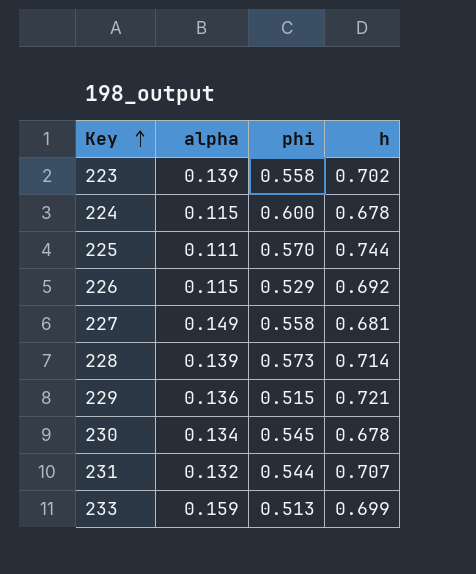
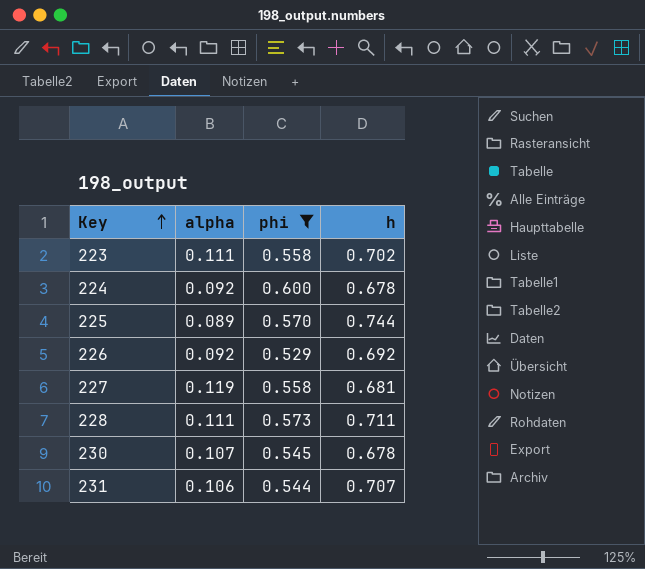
filter: none -> phi >= 0.529
223 | alpha: 0.139 -> 0.111
224 | alpha: 0.115 -> 0.092
225 | alpha: 0.111 -> 0.089
226 | alpha: 0.115 -> 0.092
227 | alpha: 0.149 -> 0.119
228 | alpha: 0.139 -> 0.111
228 | h: 0.714 -> 0.711
230 | alpha: 0.134 -> 0.107
231 | alpha: 0.132 -> 0.106

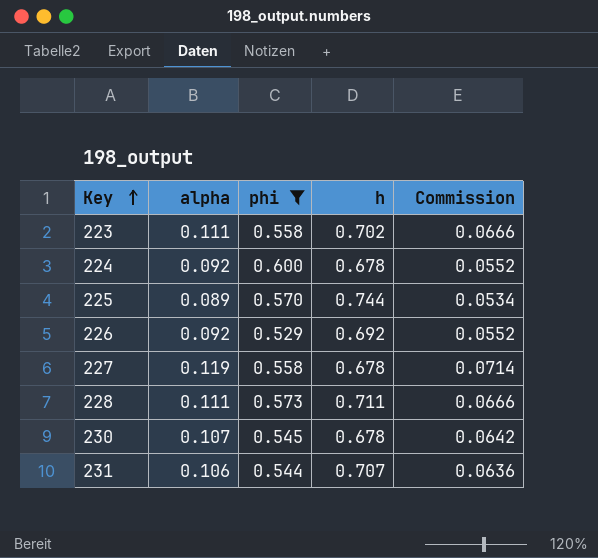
column Commission | formula: none -> [alpha] * 0.6
227 | h: 0.681 -> 0.678

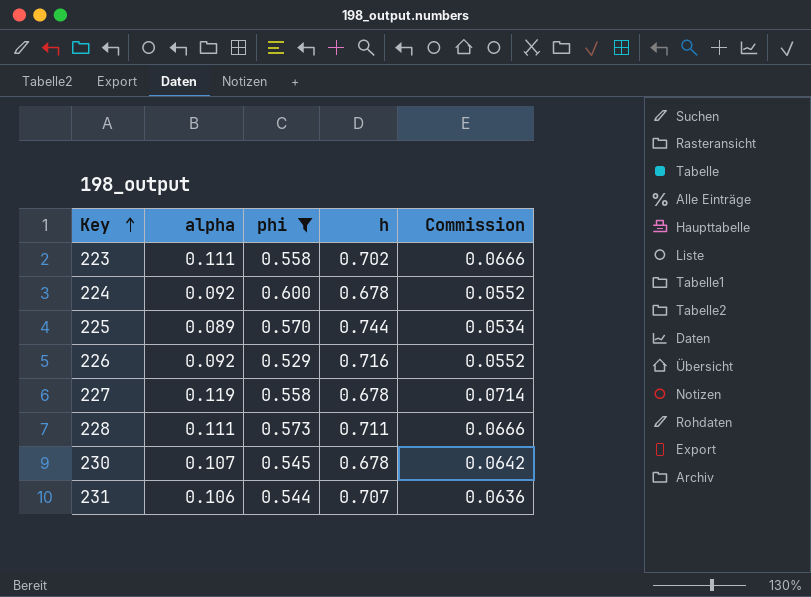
226 | h: 0.692 -> 0.716

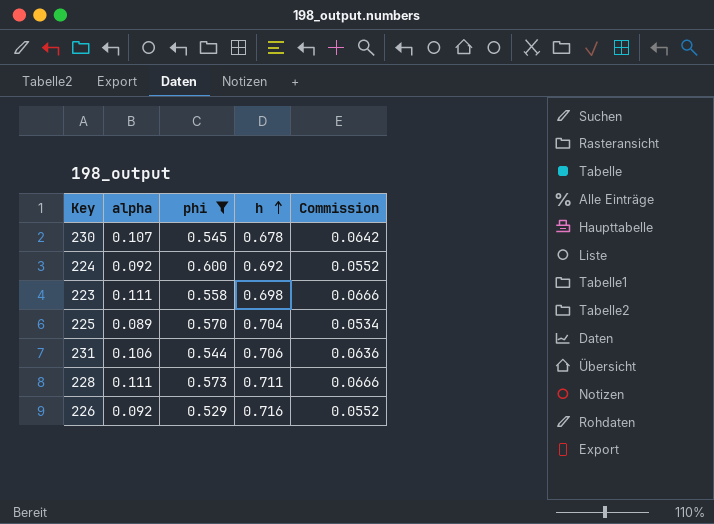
row order: Key ascending -> h ascending
row 227: 0.119 | 0.558 | 0.678 | 0.0714 -> none
224 | h: 0.678 -> 0.692
223 | h: 0.702 -> 0.698
225 | h: 0.744 -> 0.704
231 | h: 0.707 -> 0.706

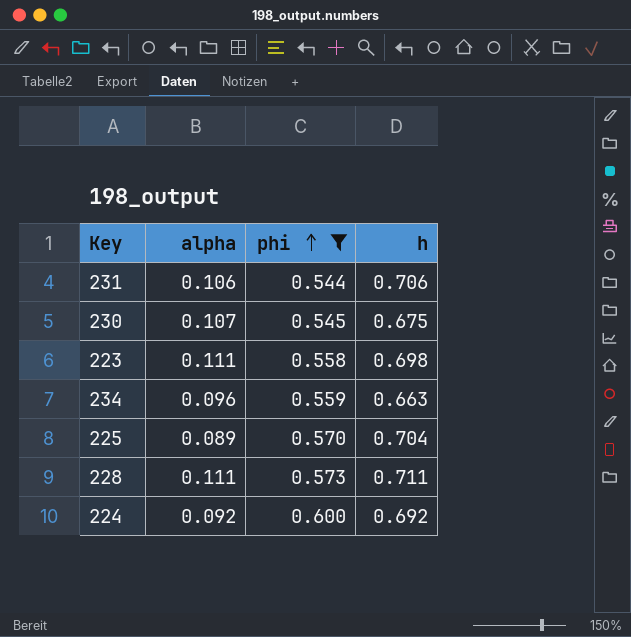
row order: h ascending -> phi ascending
column Commission | formula: [alpha] * 0.6 -> none
row 226: 0.092 | 0.529 | 0.716 | 0.0552 -> none
230 | h: 0.678 -> 0.675
row 234: none -> 0.096 | 0.559 | 0.663

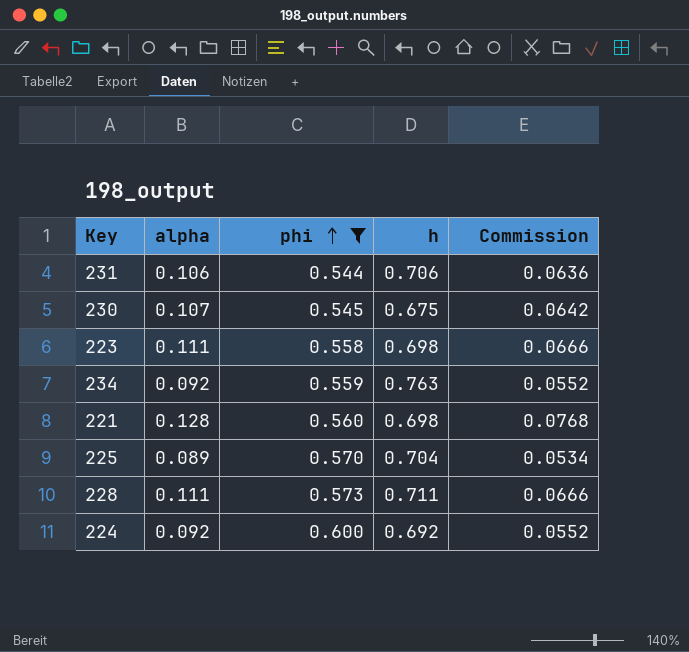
column Commission | formula: none -> [alpha] * 0.6
234 | alpha: 0.096 -> 0.092
234 | h: 0.663 -> 0.763
row 221: none -> 0.128 | 0.560 | 0.698 | 0.0768

